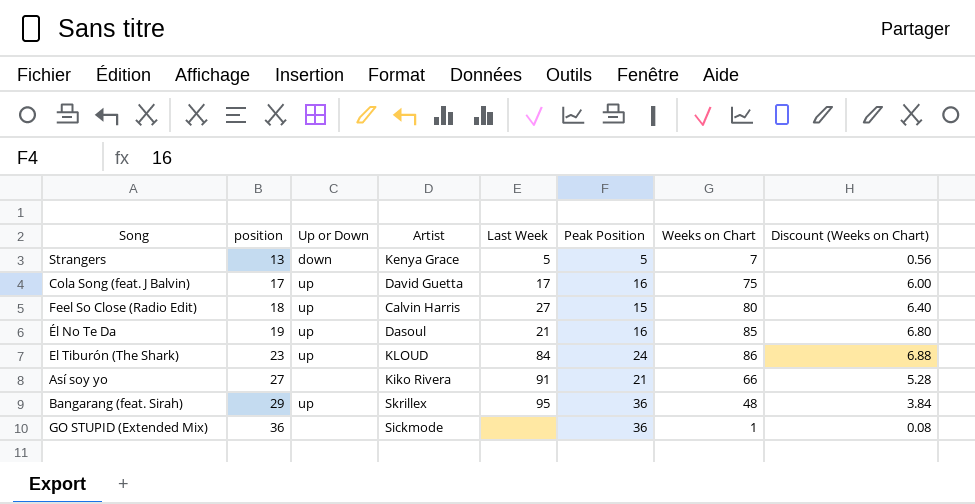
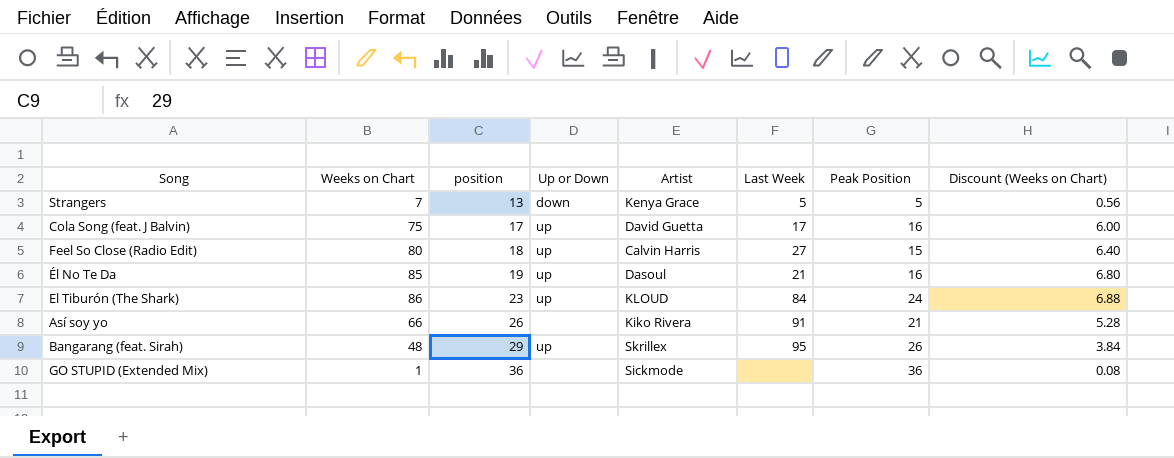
column Weeks on Chart | position: 7 -> 2
Así soy yo | position: 27 -> 26
Bangarang (feat. Sirah) | Peak Position: 36 -> 26

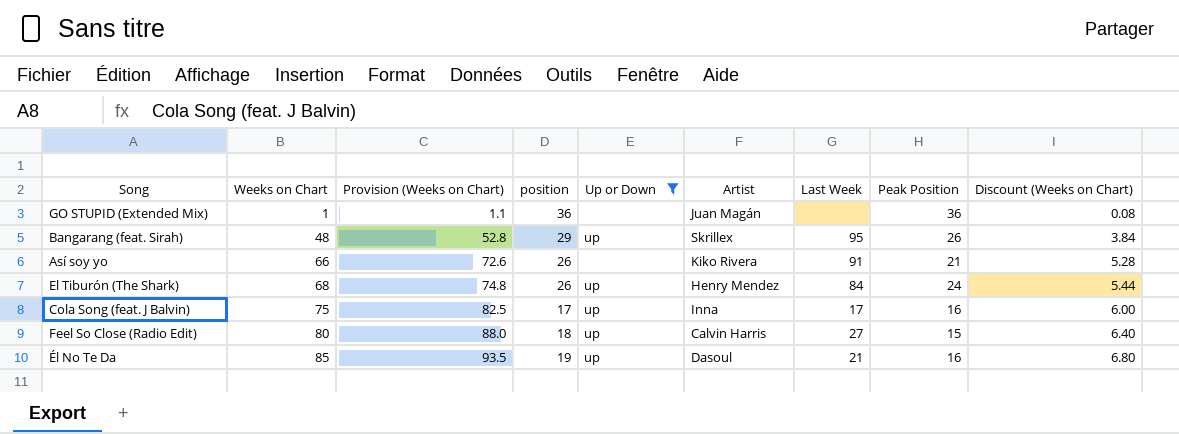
filter: none -> Up or Down != down
row order: position ascending -> Weeks on Chart ascending
column Provision (Weeks on Chart) | formula: none -> [Weeks on Chart] * 1.1
GO STUPID (Extended Mix) | Artist: Sickmode -> Juan Magán
El Tiburón (The Shark) | Weeks on Chart: 86 -> 68
El Tiburón (The Shark) | position: 23 -> 26
El Tiburón (The Shark) | Artist: KLOUD -> Henry Mendez
El Tiburón (The Shark) | Discount (Weeks on Chart): 6.88 -> 5.44
Cola Song (feat. J Balvin) | Artist: David Guetta -> Inna

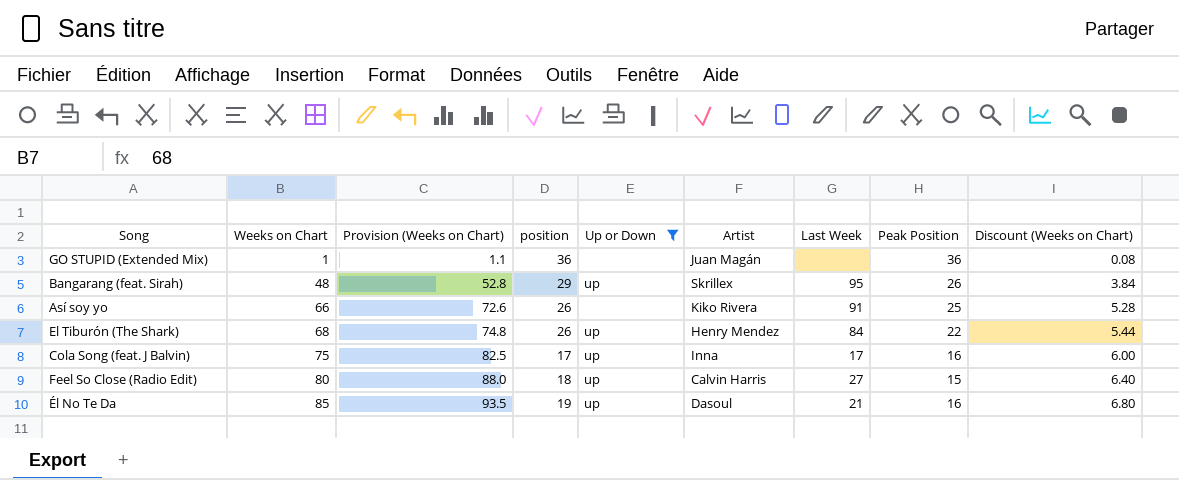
Así soy yo | Peak Position: 21 -> 25
El Tiburón (The Shark) | Peak Position: 24 -> 22

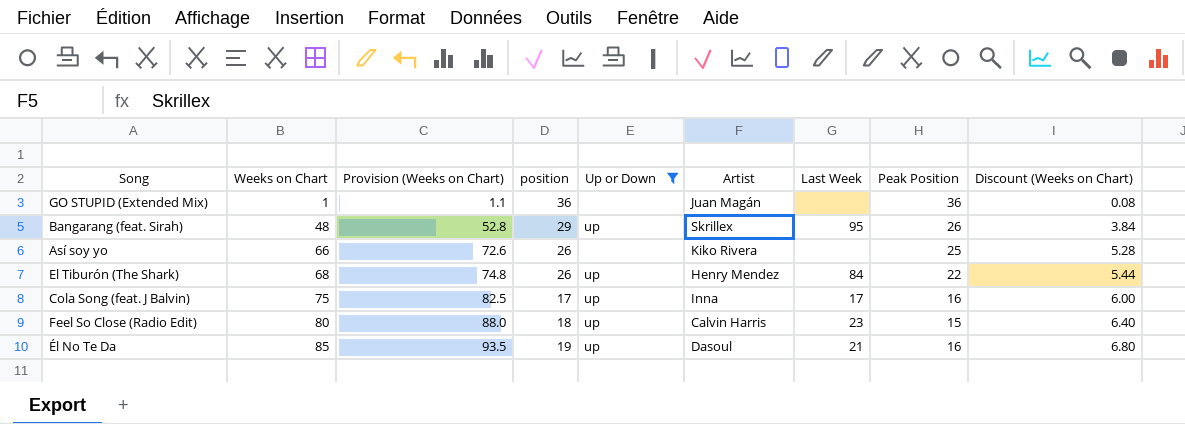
Así soy yo | Last Week: 91 -> none
Feel So Close (Radio Edit) | Last Week: 27 -> 23

